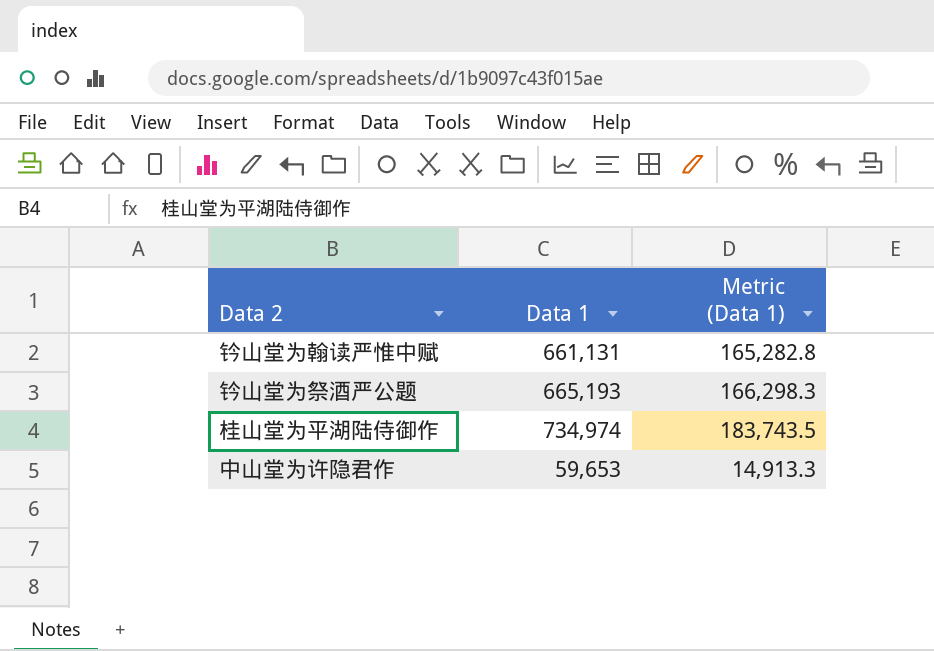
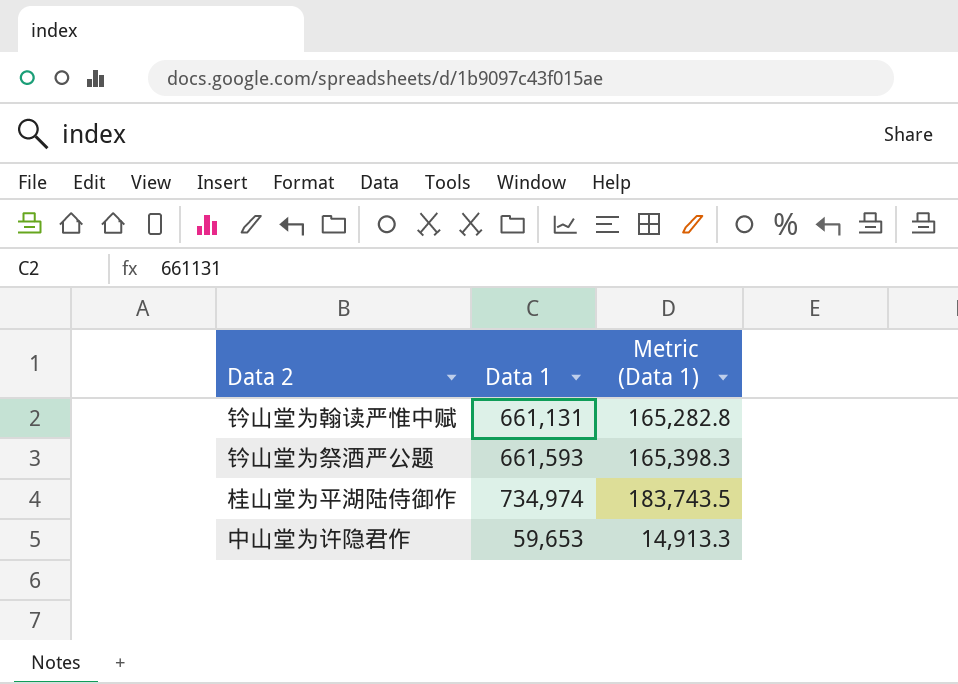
钤山堂为祭酒严公题 | Data 1: 665,193 -> 661,593
钤山堂为祭酒严公题 | Metric (Data 1): 166,298.3 -> 165,398.3

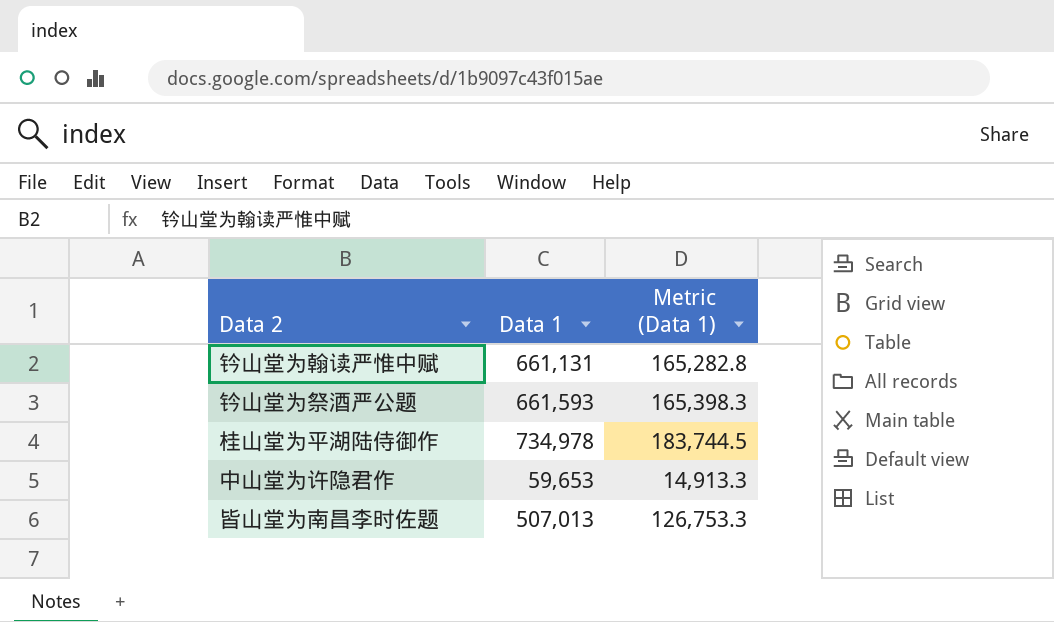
桂山堂为平湖陆侍御作 | Data 1: 734,974 -> 734,978
桂山堂为平湖陆侍御作 | Metric (Data 1): 183,743.5 -> 183,744.5
row 皆山堂为南昌李时佐题: none -> 507,013 | 126,753.3

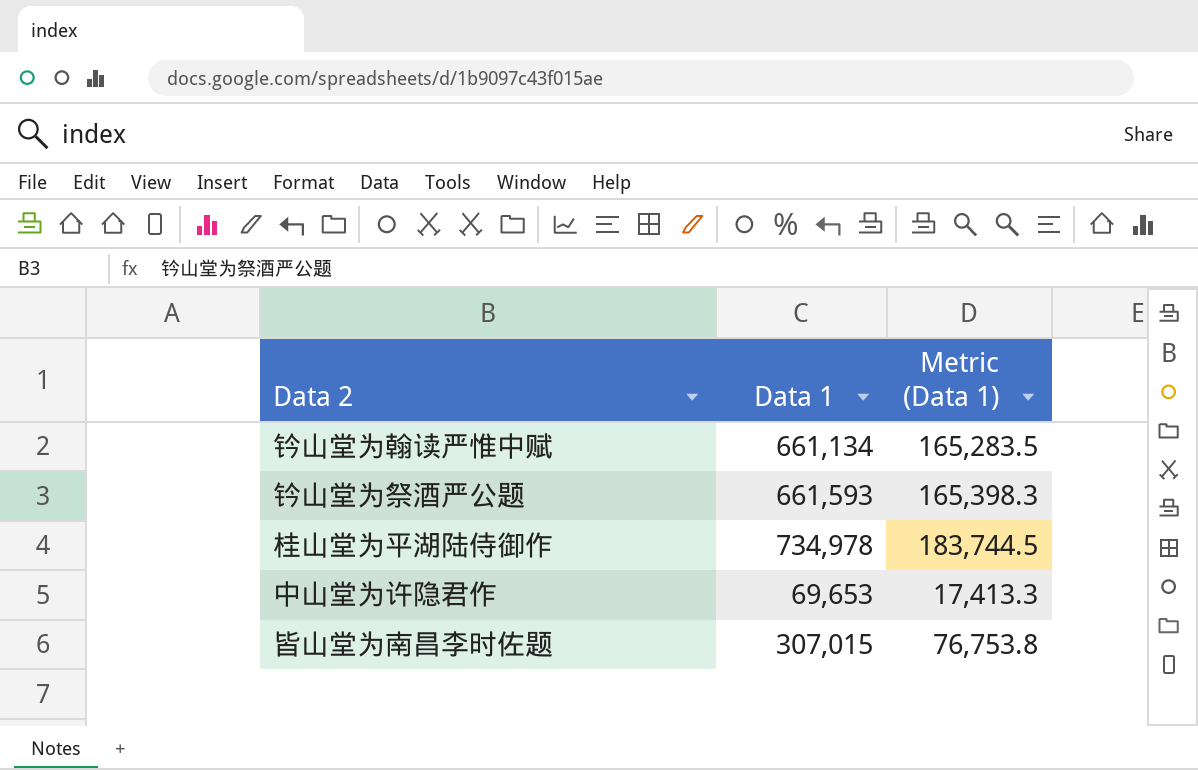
钤山堂为翰读严惟中赋 | Data 1: 661,131 -> 661,134
钤山堂为翰读严惟中赋 | Metric (Data 1): 165,282.8 -> 165,283.5
中山堂为许隐君作 | Data 1: 59,653 -> 69,653
中山堂为许隐君作 | Metric (Data 1): 14,913.3 -> 17,413.3
皆山堂为南昌李时佐题 | Data 1: 507,013 -> 307,015
皆山堂为南昌李时佐题 | Metric (Data 1): 126,753.3 -> 76,753.8

